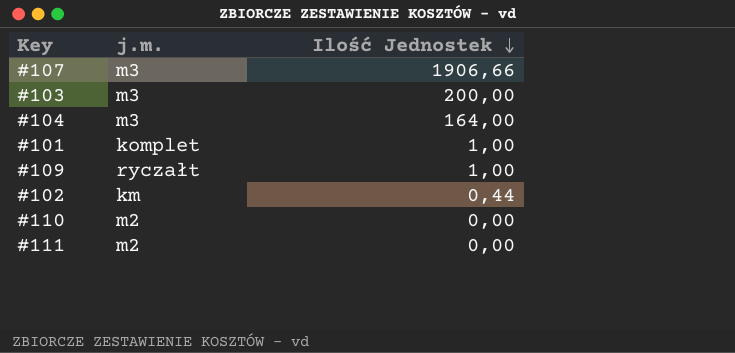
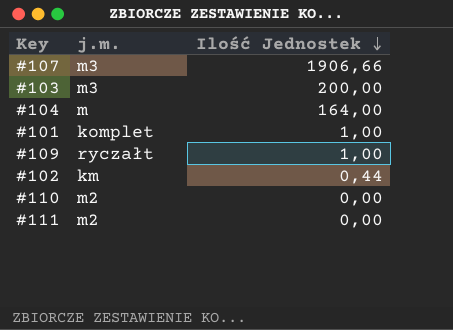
#104 | j.m.: m3 -> m

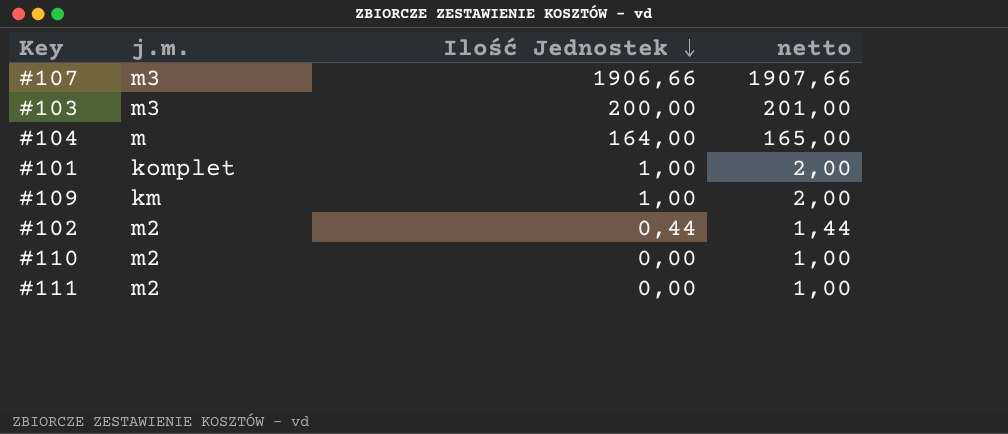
column netto | formula: none -> [Ilość Jednostek] + 1
#109 | j.m.: ryczałt -> km
#102 | j.m.: km -> m2

